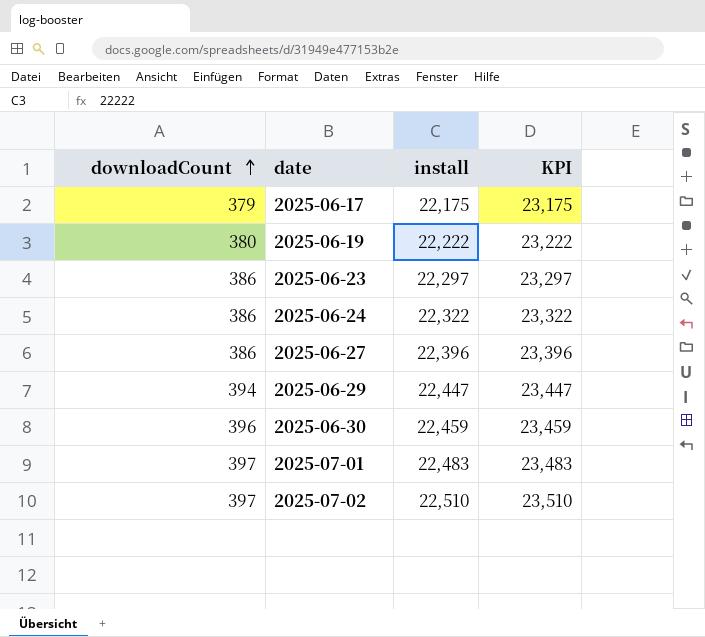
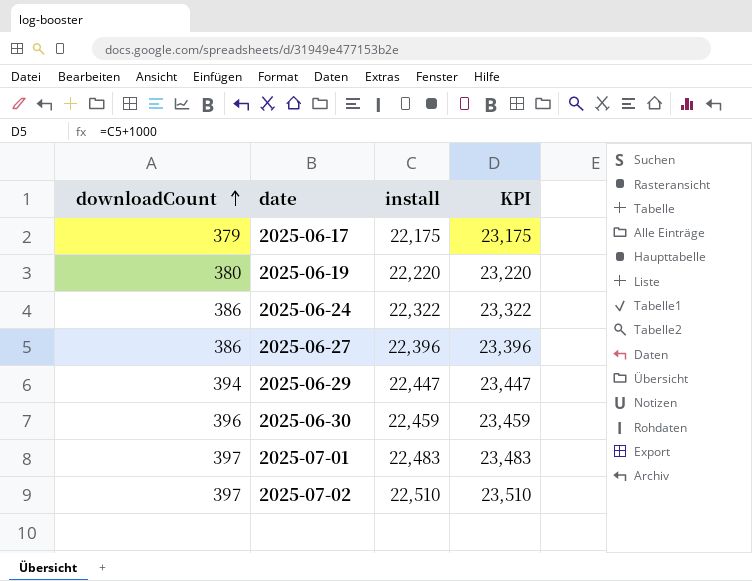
row 2025-06-23: 386 | 22,297 | 23,297 -> none
2025-06-19 | install: 22,222 -> 22,220
2025-06-19 | KPI: 23,222 -> 23,220

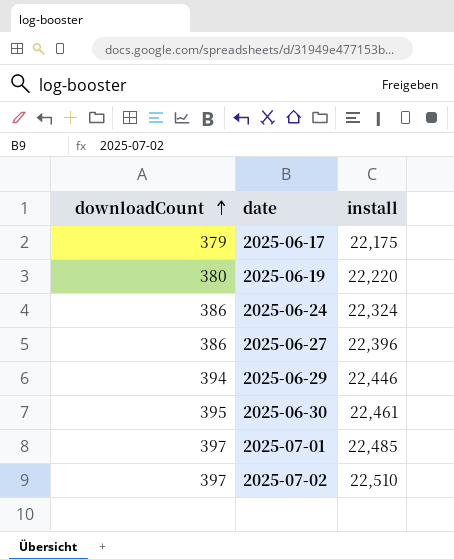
column KPI | formula: [install] + 1000 -> none
2025-06-24 | install: 22,322 -> 22,324
2025-06-29 | install: 22,447 -> 22,446
2025-06-30 | downloadCount: 396 -> 395
2025-06-30 | install: 22,459 -> 22,461
2025-07-01 | install: 22,483 -> 22,485

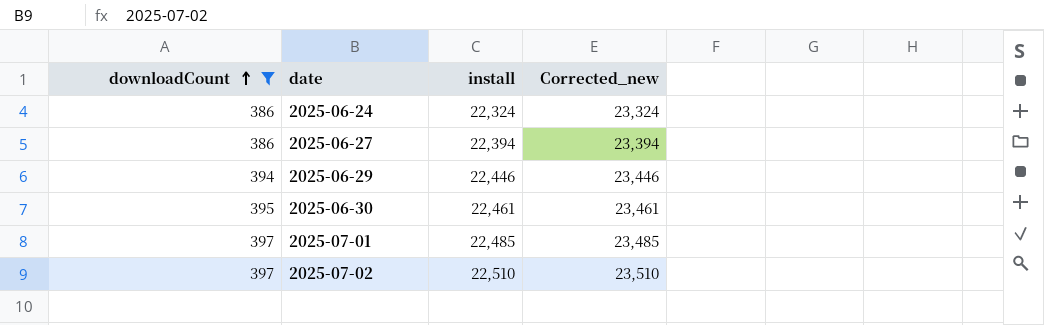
filter: none -> downloadCount >= 386
column Corrected_new | formula: none -> [install] + 1000
2025-06-27 | install: 22,396 -> 22,394

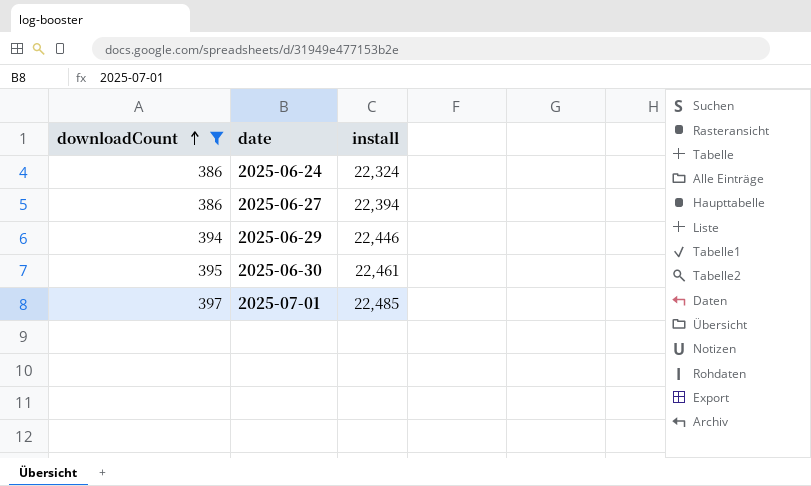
column Corrected_new | formula: [install] + 1000 -> none
row 2025-07-02: 397 | 22,510 | 23,510 -> none

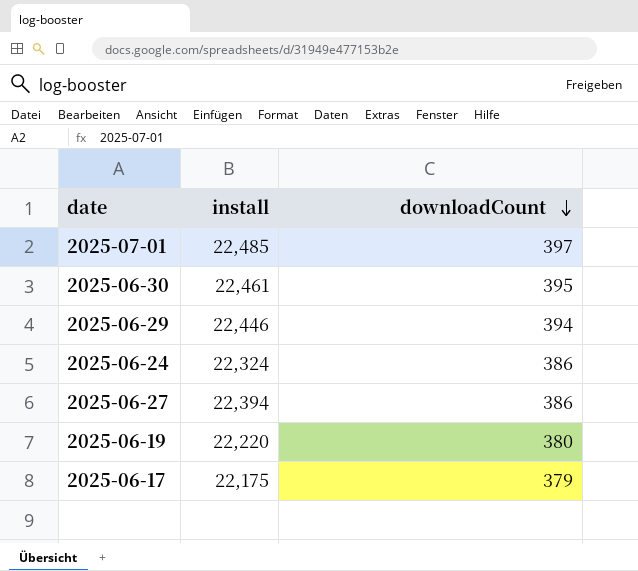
filter: downloadCount >= 386 -> none
row order: downloadCount ascending -> downloadCount descending
column downloadCount | position: 1 -> 3

